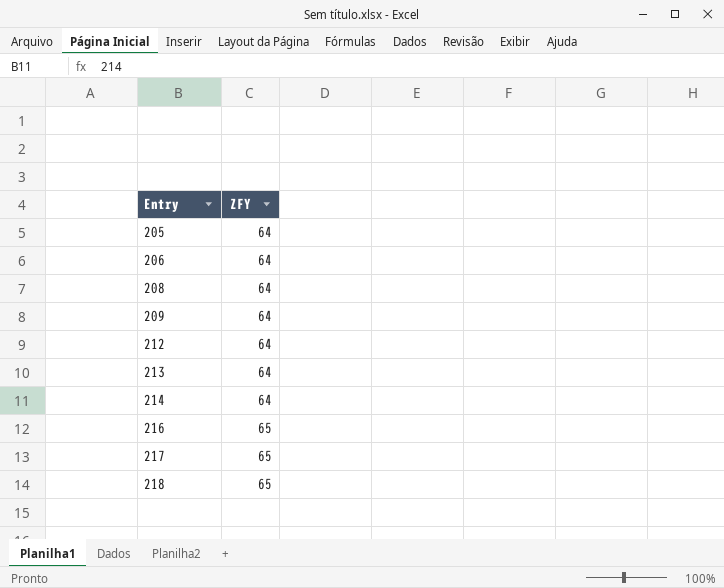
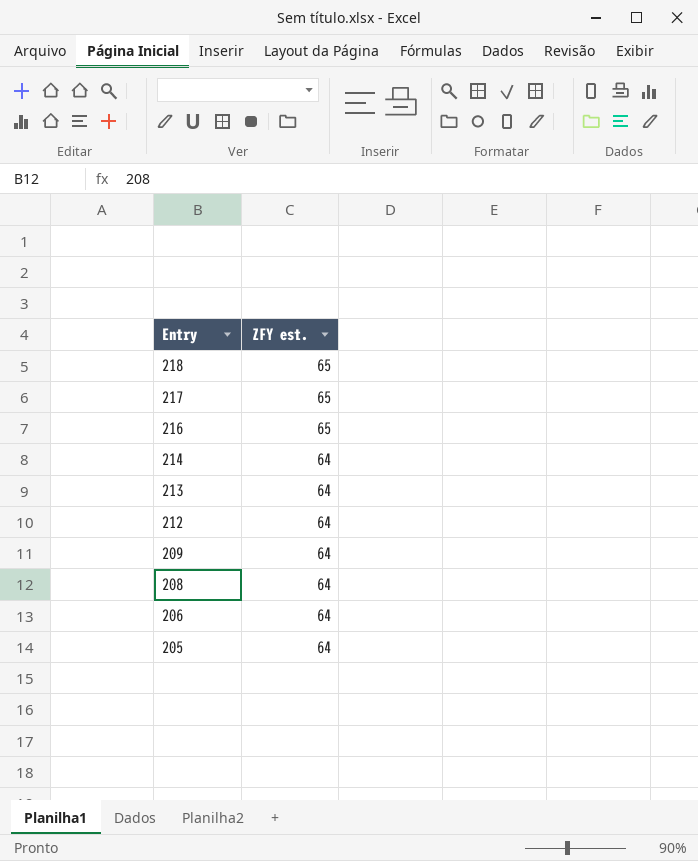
row order: Entry ascending -> Entry descending
column name: ZFY -> ZFY est.

